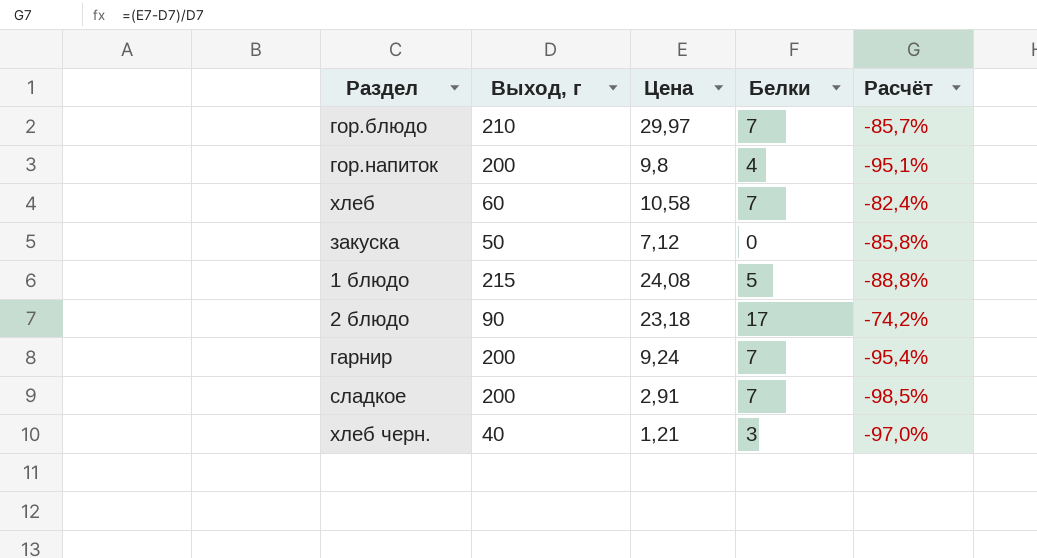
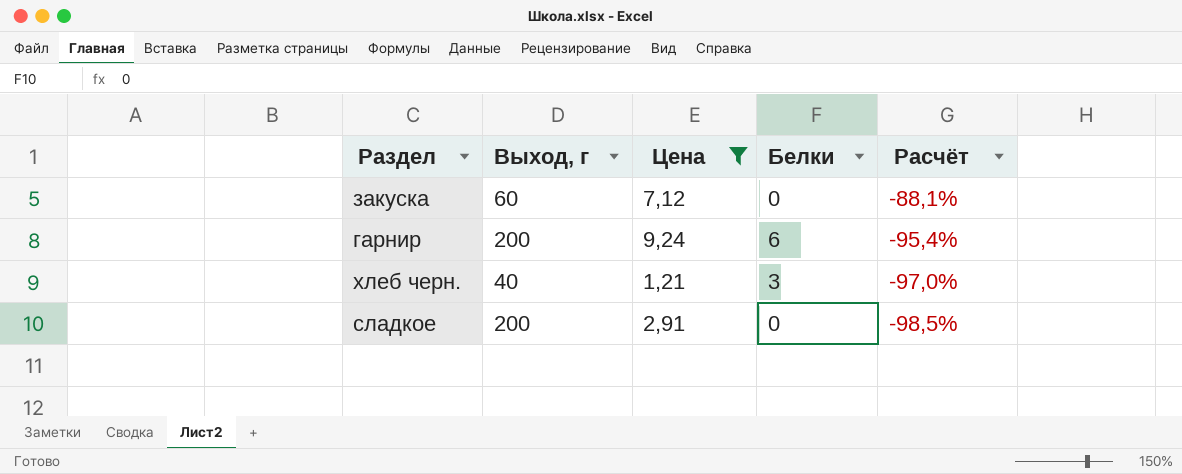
filter: none -> Цена <= 9,24
row order: none -> Расчёт descending
закуска | Выход, г: 50 -> 60
закуска | Расчёт: -85,8% -> -88,1%
гарнир | Белки: 7 -> 6
сладкое | Белки: 7 -> 0

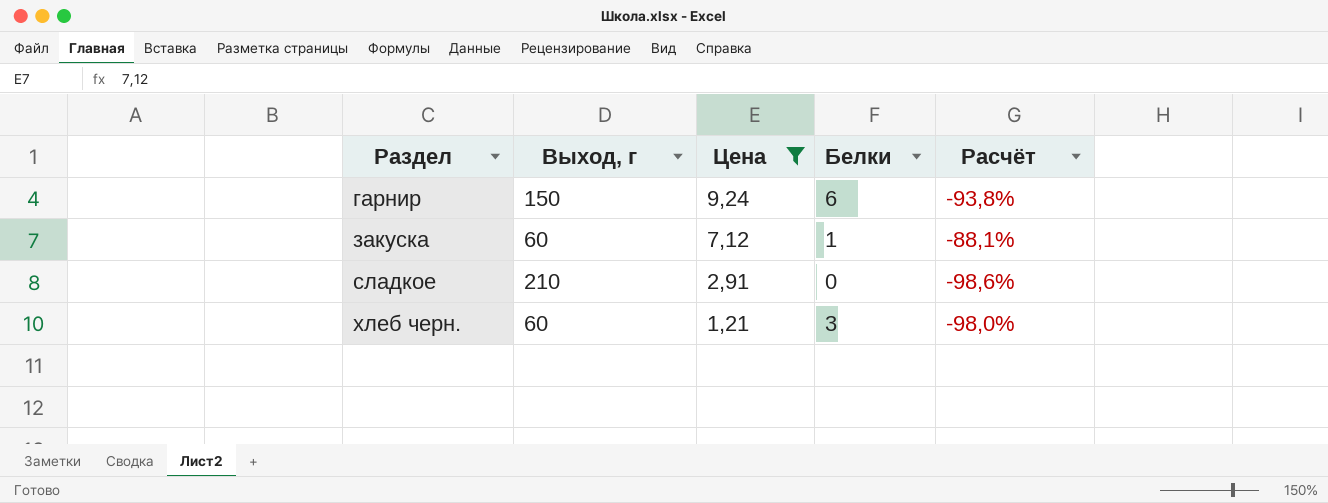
row order: Расчёт descending -> Раздел ascending
гарнир | Выход, г: 200 -> 150
гарнир | Расчёт: -95,4% -> -93,8%
закуска | Белки: 0 -> 1
сладкое | Выход, г: 200 -> 210
сладкое | Расчёт: -98,5% -> -98,6%
хлеб черн. | Выход, г: 40 -> 60
хлеб черн. | Расчёт: -97,0% -> -98,0%

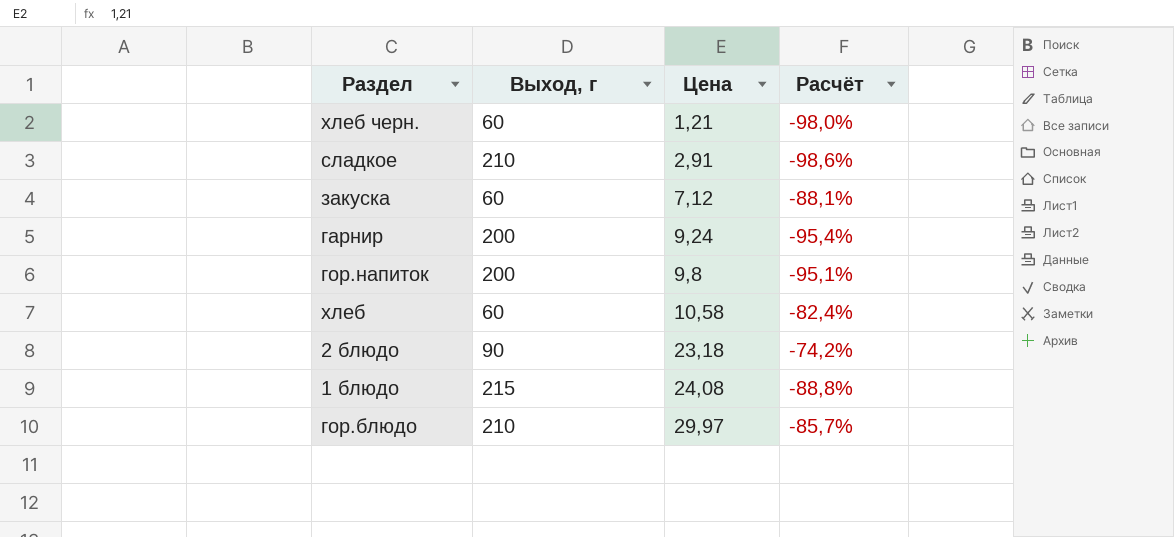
filter: Цена <= 9,24 -> none
row order: Раздел ascending -> Цена ascending
column Белки | position: 4 -> none
гарнир | Выход, г: 150 -> 200
гарнир | Расчёт: -93,8% -> -95,4%

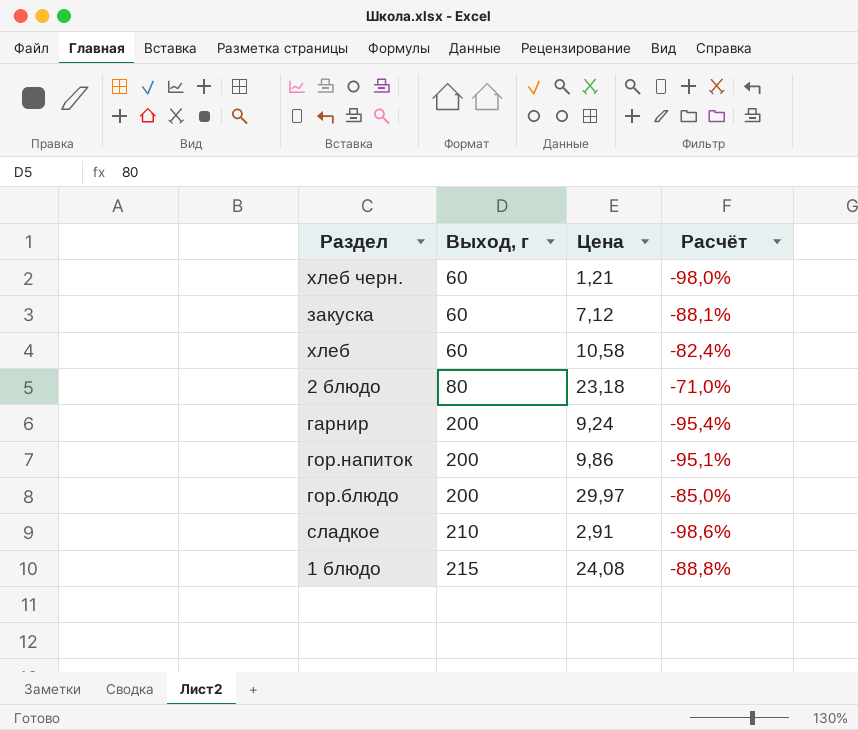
row order: Цена ascending -> Выход, г ascending
2 блюдо | Выход, г: 90 -> 80
2 блюдо | Расчёт: -74,2% -> -71,0%
гор.напиток | Цена: 9,8 -> 9,86
гор.блюдо | Выход, г: 210 -> 200
гор.блюдо | Расчёт: -85,7% -> -85,0%

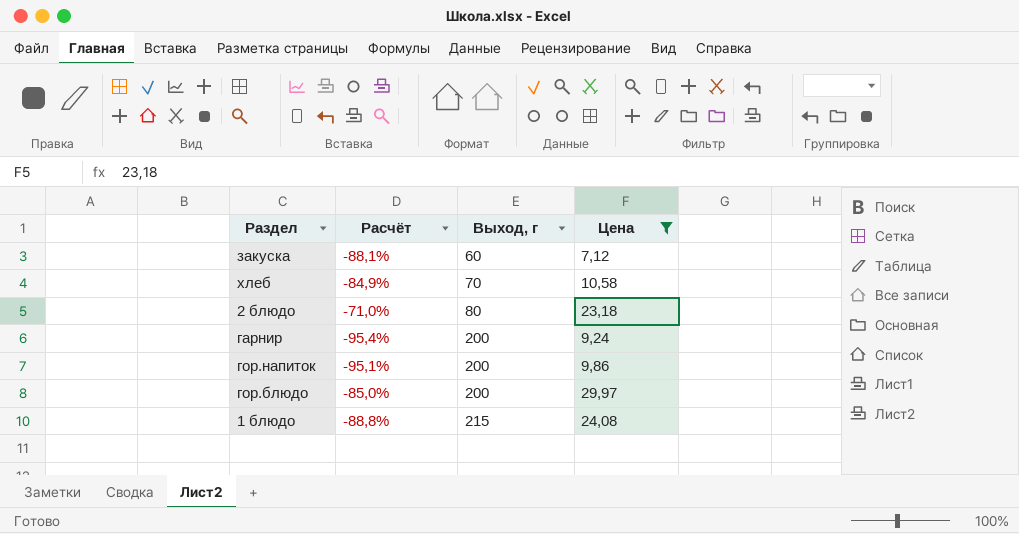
filter: none -> Цена >= 7,12
column Расчёт | position: 4 -> 2
хлеб | Расчёт: -82,4% -> -84,9%
хлеб | Выход, г: 60 -> 70

